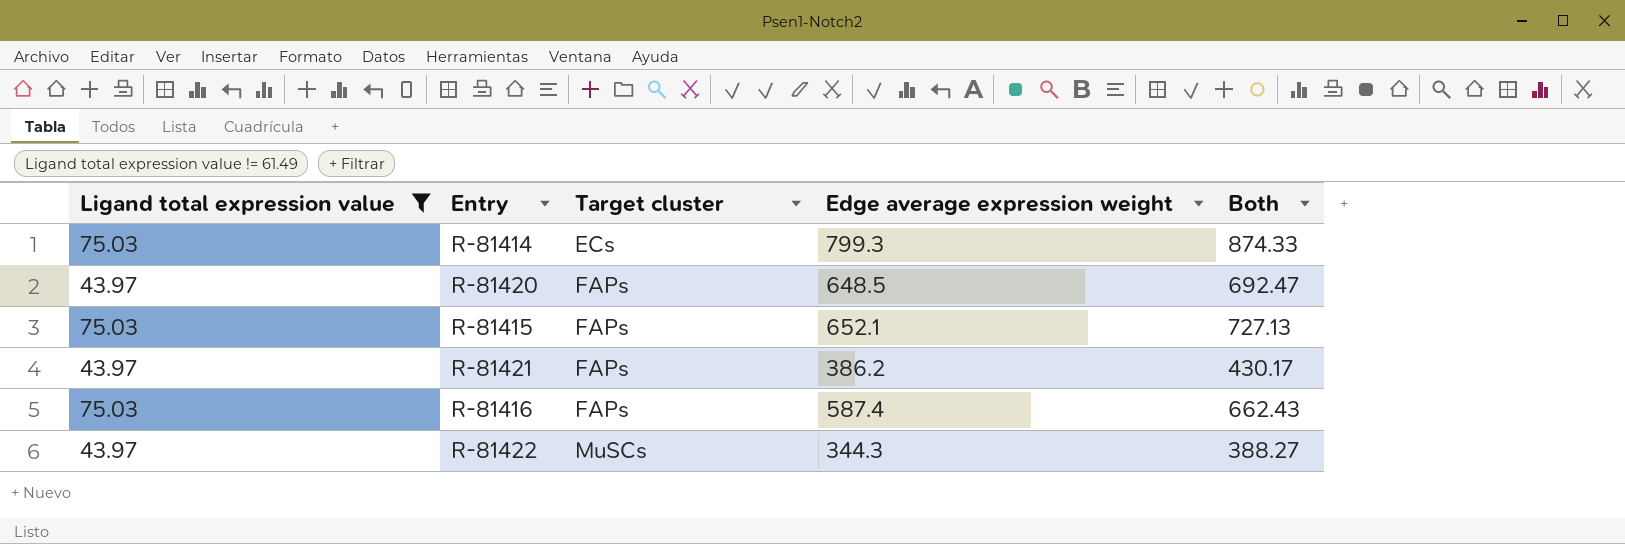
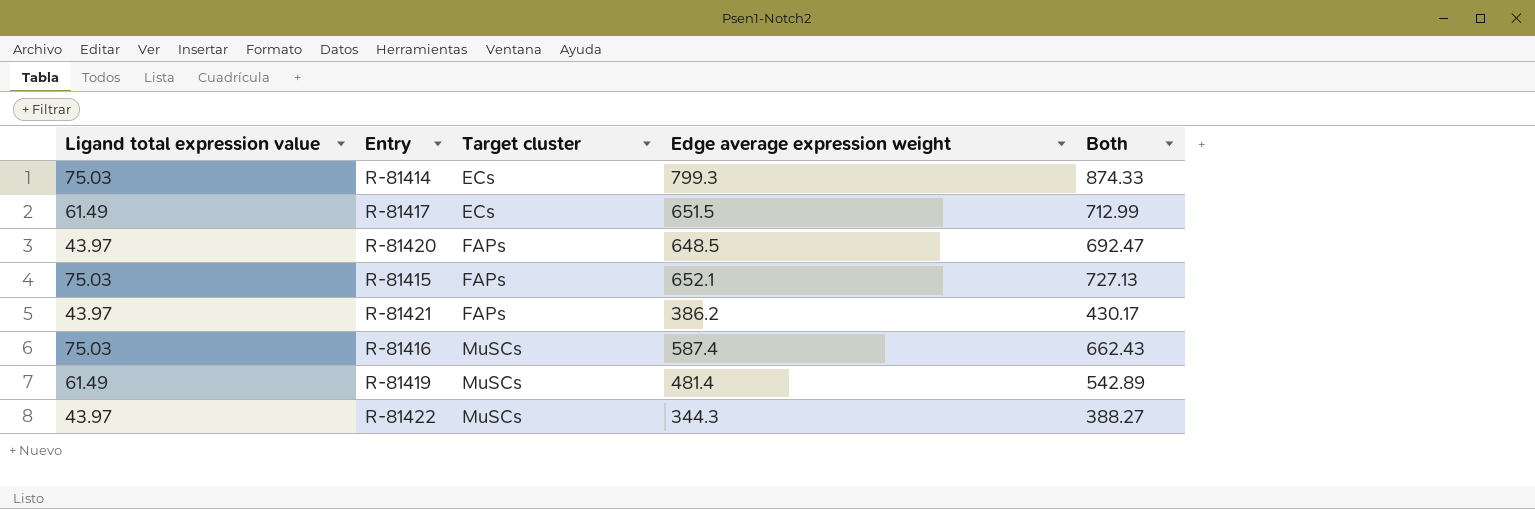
filter: Ligand total expression value != 61.49 -> none
R-81416 | Target cluster: FAPs -> MuSCs

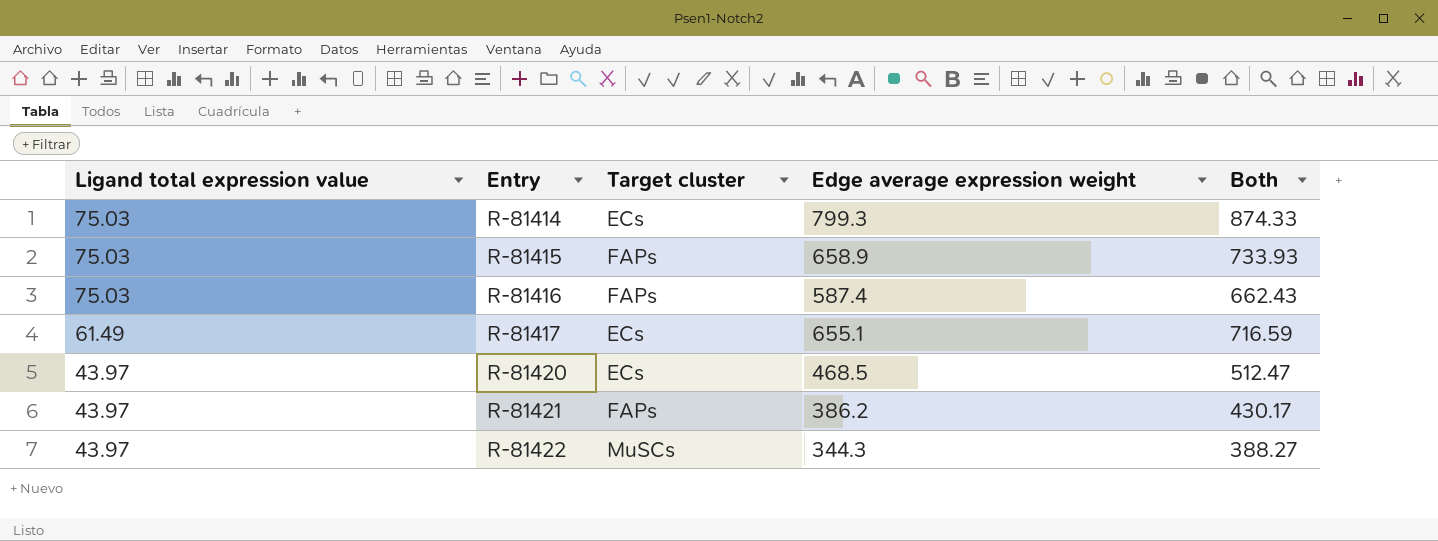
row order: Target cluster ascending -> Ligand total expression value descending
row R-81419: 61.49 | MuSCs | 481.4 | 542.89 -> none
R-81415 | Edge average expression weight: 652.1 -> 658.9
R-81415 | Both: 727.13 -> 733.93
R-81416 | Target cluster: MuSCs -> FAPs
R-81417 | Edge average expression weight: 651.5 -> 655.1
R-81417 | Both: 712.99 -> 716.59
R-81420 | Target cluster: FAPs -> ECs
R-81420 | Edge average expression weight: 648.5 -> 468.5
R-81420 | Both: 692.47 -> 512.47

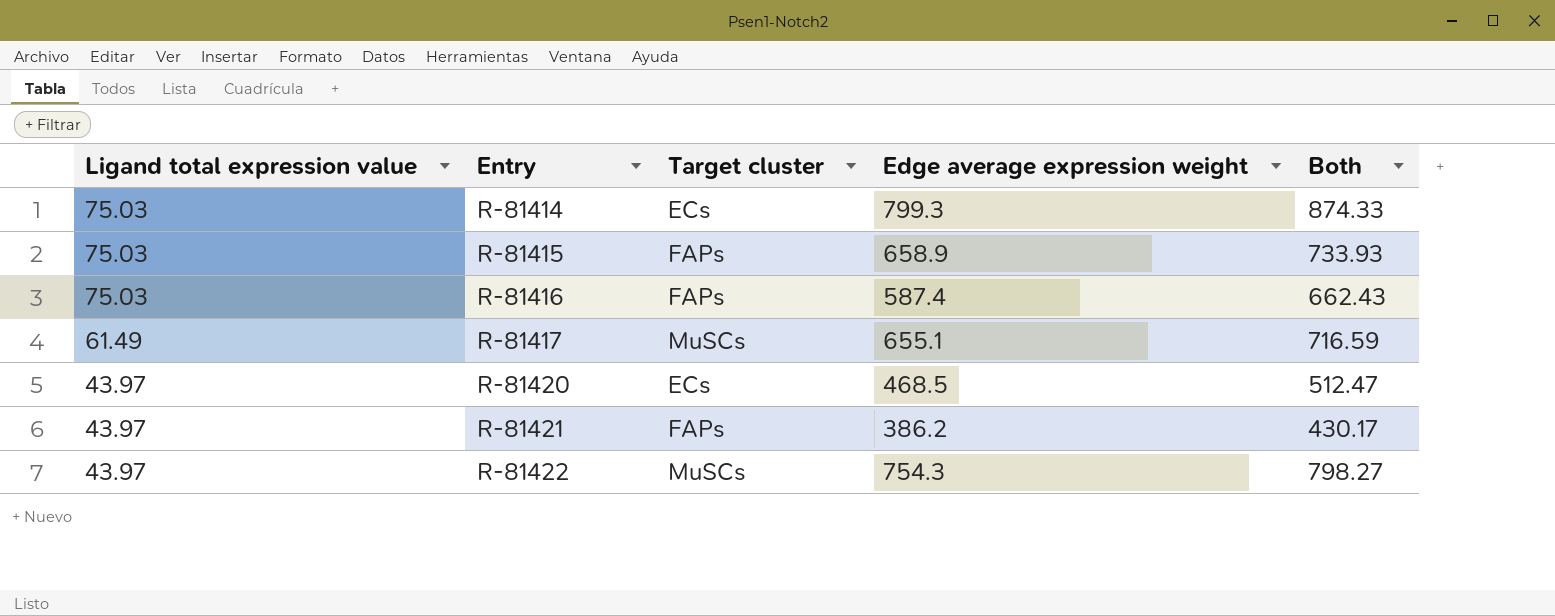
R-81417 | Target cluster: ECs -> MuSCs
R-81422 | Edge average expression weight: 344.3 -> 754.3
R-81422 | Both: 388.27 -> 798.27

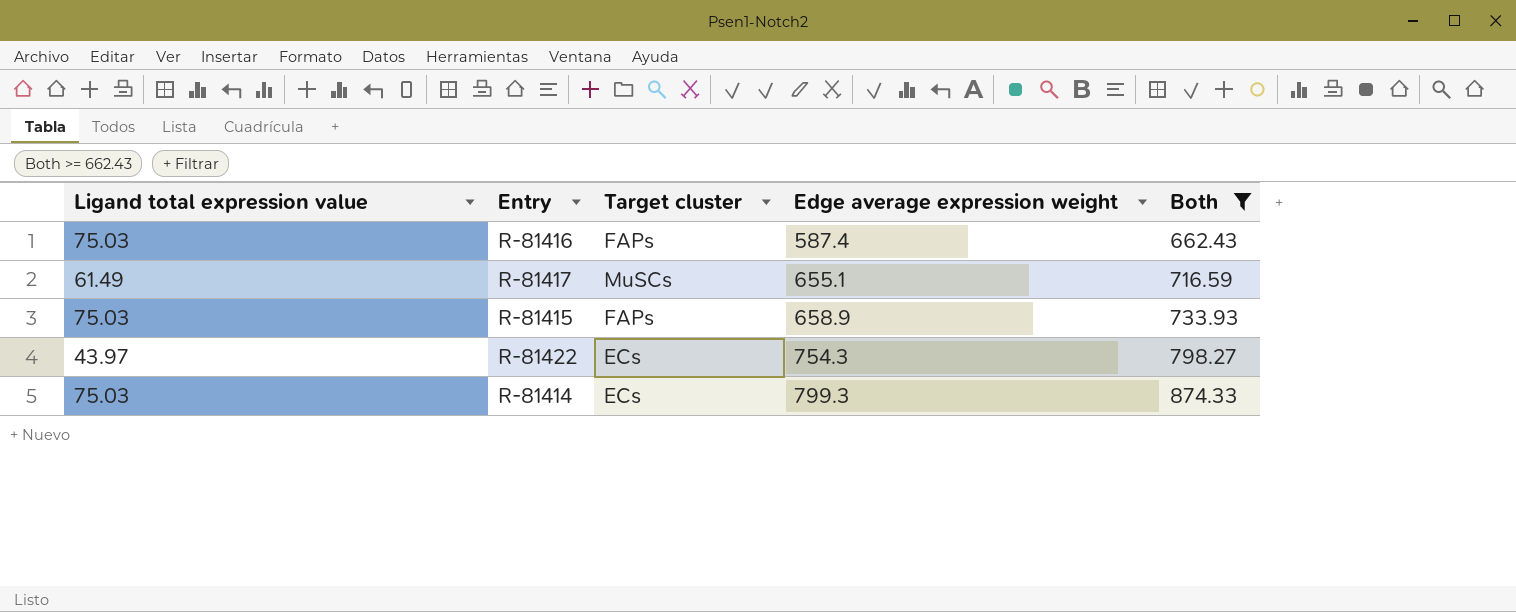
filter: none -> Both >= 662.43
row order: Ligand total expression value descending -> Edge average expression weight ascending
R-81422 | Target cluster: MuSCs -> ECs

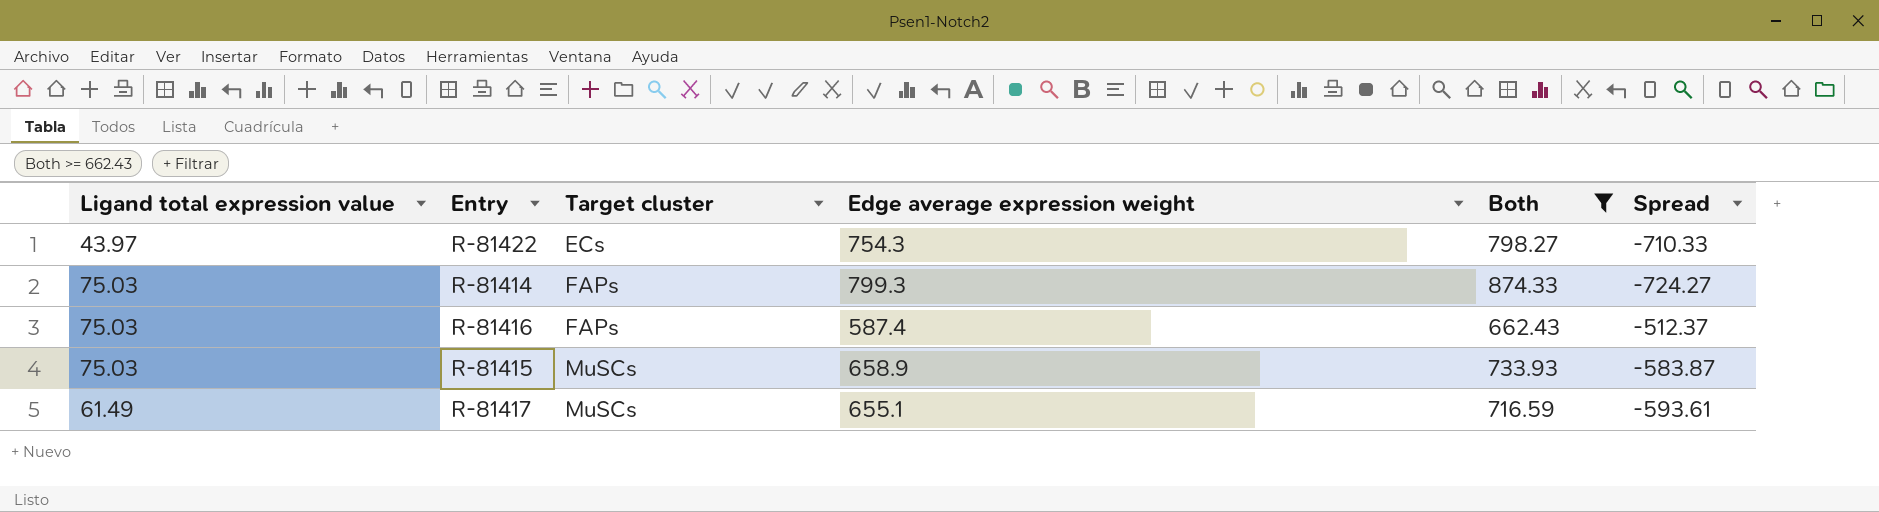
row order: Edge average expression weight ascending -> Target cluster ascending
column Spread | formula: none -> [Ligand total expression value] - [Edge average expression weight]
R-81414 | Target cluster: ECs -> FAPs
R-81415 | Target cluster: FAPs -> MuSCs

